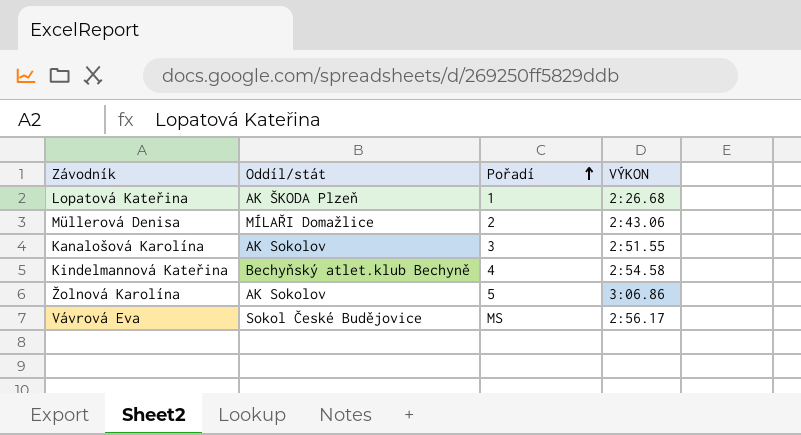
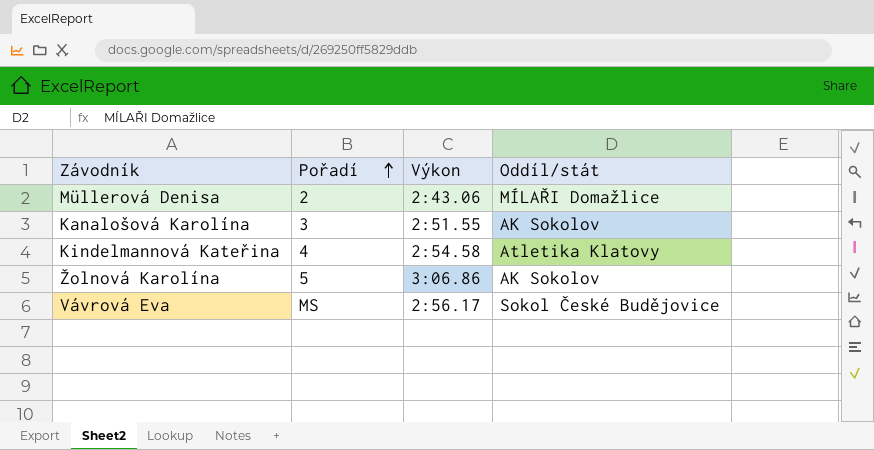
column name: VÝKON -> Výkon
column Oddíl/stát | position: 2 -> 4
row Lopatová Kateřina: AK ŠKODA Plzeň | 1 | 2:26.68 -> none
Kindelmannová Kateřina | Oddíl/stát: Bechyňský atlet.klub Bechyně -> Atletika Klatovy

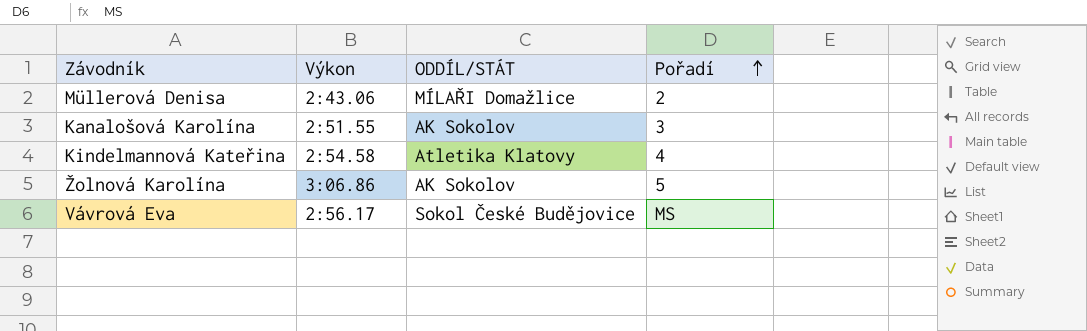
column name: Oddíl/stát -> ODDÍL/STÁT
column Pořadí | position: 2 -> 4

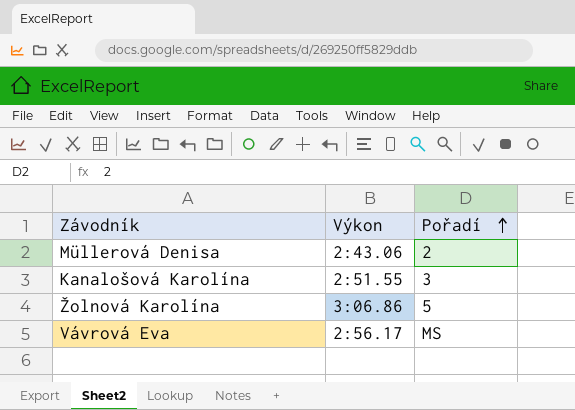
column ODDÍL/STÁT | position: 3 -> none
row Kindelmannová Kateřina: 2:54.58 | Atletika Klatovy | 4 -> none

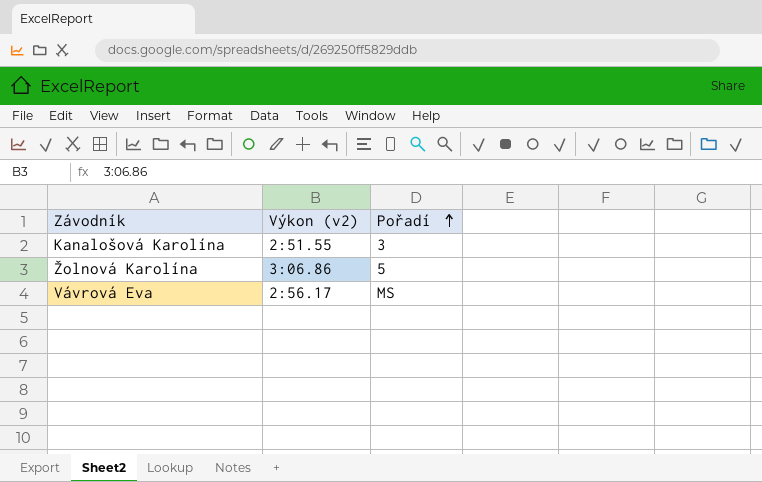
column name: Výkon -> Výkon (v2)
row Müllerová Denisa: 2:43.06 | 2 -> none

